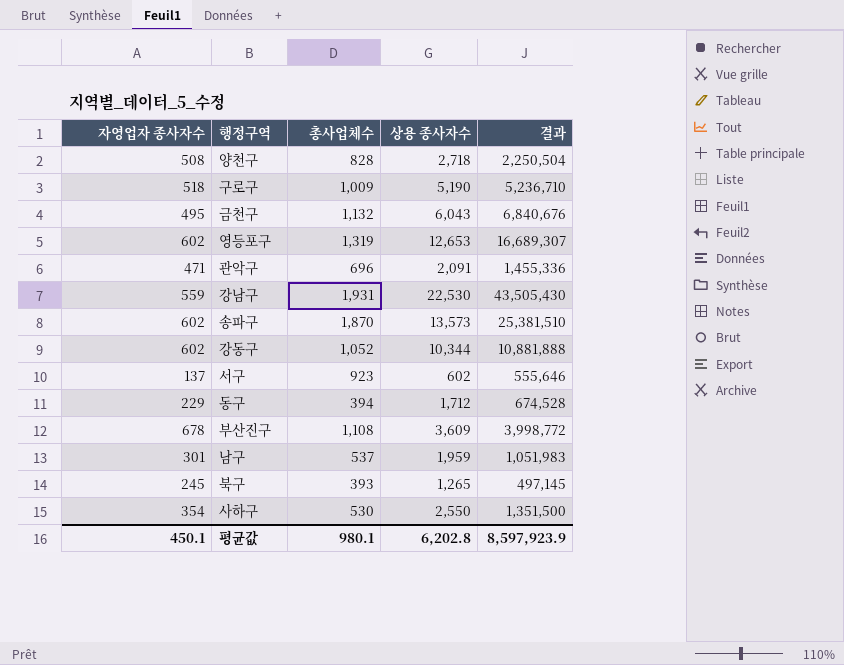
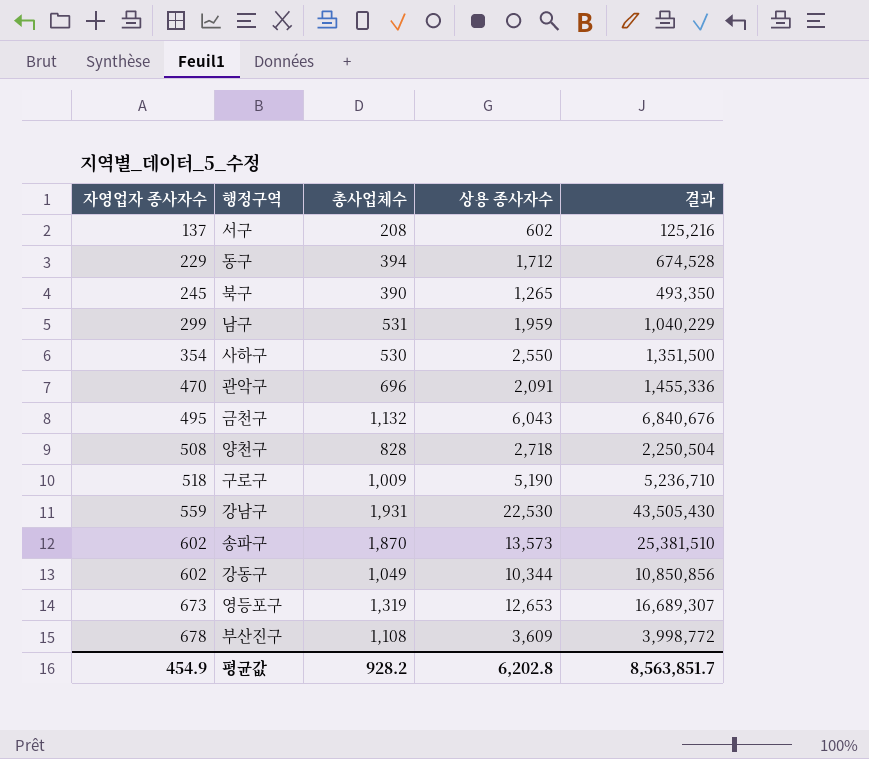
row order: none -> 자영업자 종사자수 ascending
서구 | 총사업체수: 923 -> 208
서구 | 결과: 555,646 -> 125,216
북구 | 총사업체수: 393 -> 390
북구 | 결과: 497,145 -> 493,350
남구 | 자영업자 종사자수: 301 -> 299
남구 | 총사업체수: 537 -> 531
남구 | 결과: 1,051,983 -> 1,040,229
관악구 | 자영업자 종사자수: 471 -> 470
강동구 | 총사업체수: 1,052 -> 1,049
강동구 | 결과: 10,881,888 -> 10,850,856
영등포구 | 자영업자 종사자수: 602 -> 673
평균값 | 자영업자 종사자수: 450.1 -> 454.9
평균값 | 총사업체수: 980.1 -> 928.2
평균값 | 결과: 8,597,923.9 -> 8,563,851.7

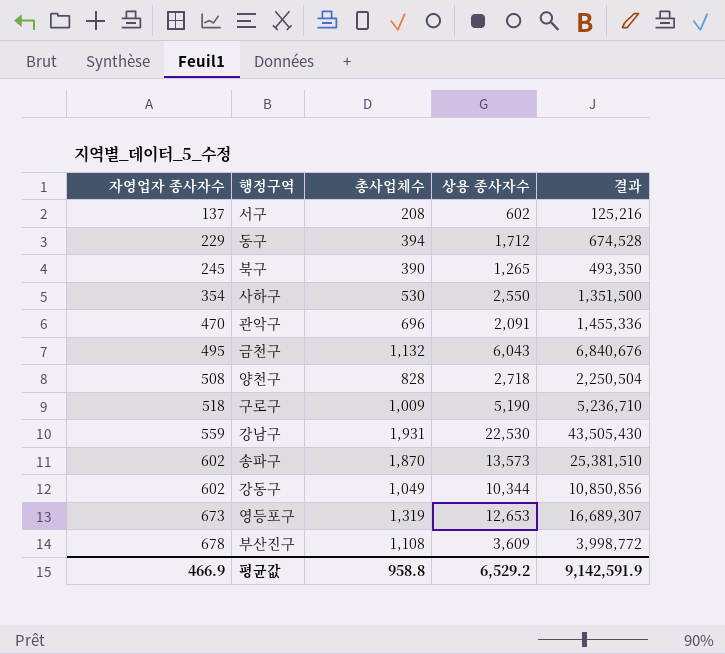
row 남구: 299 | 531 | 1,959 | 1,040,229 -> none
평균값 | 자영업자 종사자수: 454.9 -> 466.9
평균값 | 총사업체수: 928.2 -> 958.8
평균값 | 상용 종사자수: 6,202.8 -> 6,529.2
평균값 | 결과: 8,563,851.7 -> 9,142,591.9

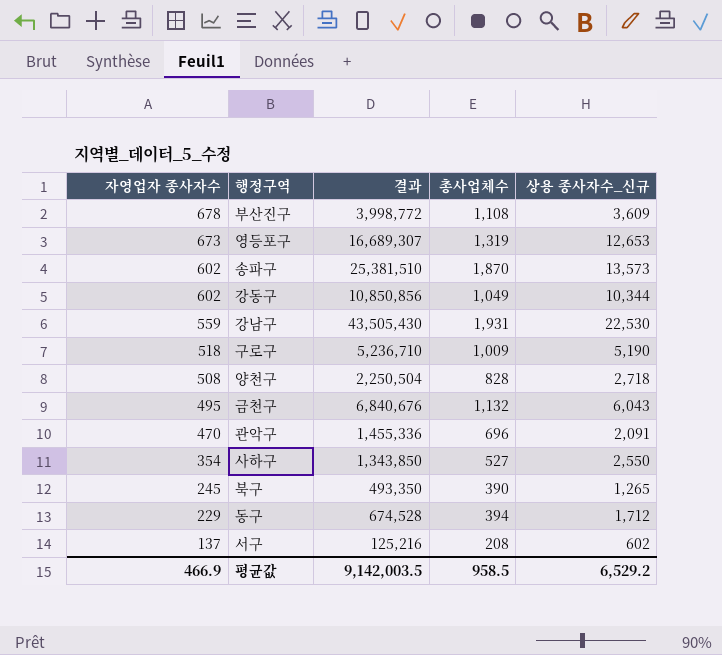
row order: 자영업자 종사자수 ascending -> 자영업자 종사자수 descending
column 결과 | position: 5 -> 3
column name: 상용 종사자수 -> 상용 종사자수_신규
사하구 | 결과: 1,351,500 -> 1,343,850
사하구 | 총사업체수: 530 -> 527
평균값 | 결과: 9,142,591.9 -> 9,142,003.5
평균값 | 총사업체수: 958.8 -> 958.5

